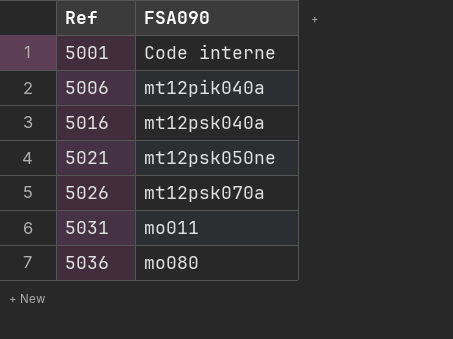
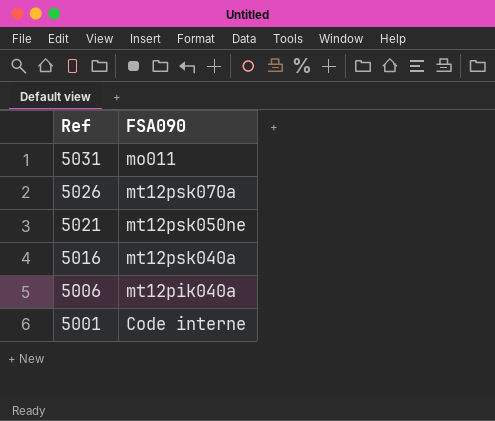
row order: Ref ascending -> Ref descending
row 5036: mo080 -> none

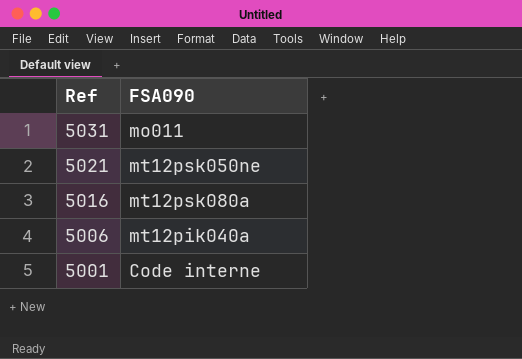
row 5026: mt12psk070a -> none
5016 | FSA090: mt12psk040a -> mt12psk080a

